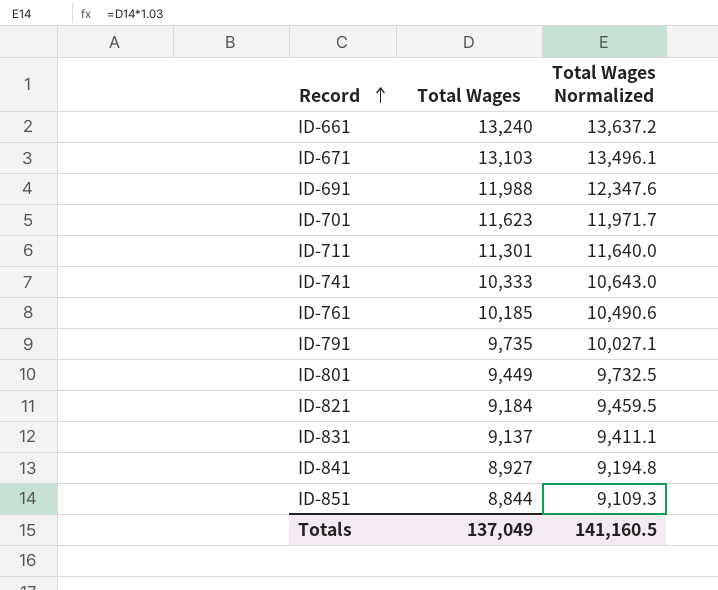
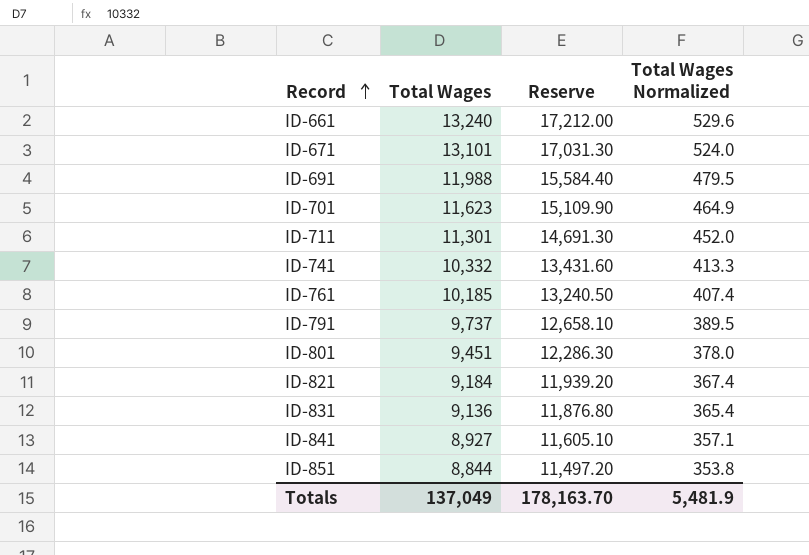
column Reserve | formula: none -> [Total Wages] * 1.3
column Total Wages Normalized | formula: [Total Wages] * 1.03 -> [Total Wages] * 0.04
ID-671 | Total Wages: 13,103 -> 13,101
ID-741 | Total Wages: 10,333 -> 10,332
ID-791 | Total Wages: 9,735 -> 9,737
ID-801 | Total Wages: 9,449 -> 9,451
ID-831 | Total Wages: 9,137 -> 9,136
Totals | Total Wages Normalized: 141,160.5 -> 5,481.9

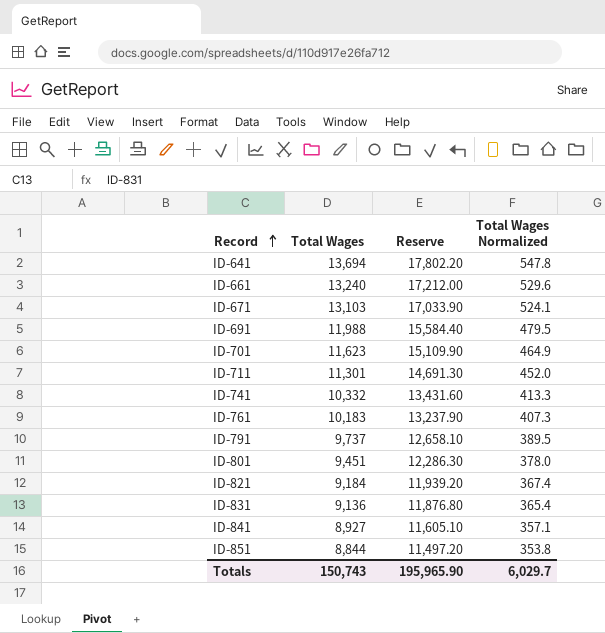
row ID-641: none -> 13,694 | 17,802.20 | 547.8
ID-671 | Total Wages: 13,101 -> 13,103
ID-671 | Reserve: 17,031.30 -> 17,033.90
ID-671 | Total Wages Normalized: 524.0 -> 524.1
ID-761 | Total Wages: 10,185 -> 10,183
ID-761 | Reserve: 13,240.50 -> 13,237.90
ID-761 | Total Wages Normalized: 407.4 -> 407.3
Totals | Total Wages: 137,049 -> 150,743
Totals | Reserve: 178,163.70 -> 195,965.90
Totals | Total Wages Normalized: 5,481.9 -> 6,029.7

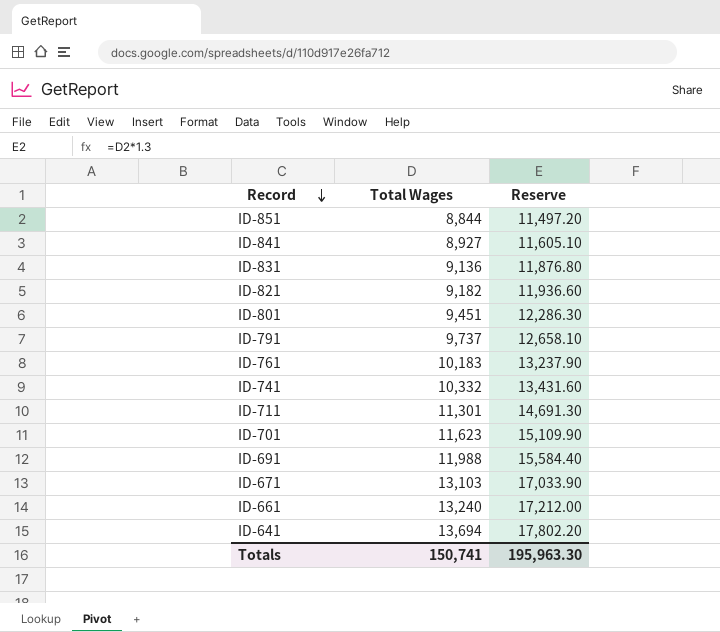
row order: Record ascending -> Record descending
column Total Wages Normalized | formula: [Total Wages] * 0.04 -> none
ID-821 | Total Wages: 9,184 -> 9,182
ID-821 | Reserve: 11,939.20 -> 11,936.60
Totals | Total Wages: 150,743 -> 150,741
Totals | Reserve: 195,965.90 -> 195,963.30

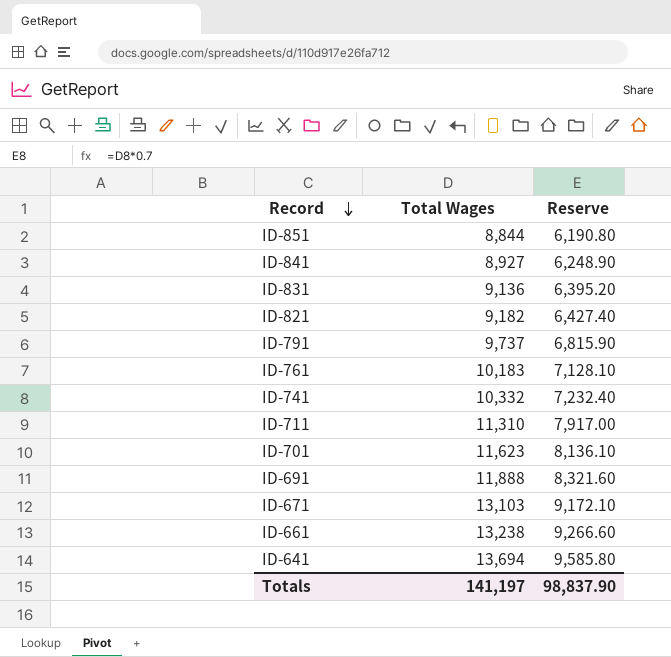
column Reserve | formula: [Total Wages] * 1.3 -> [Total Wages] * 0.7
row ID-801: 9,451 | 12,286.30 -> none
ID-711 | Total Wages: 11,301 -> 11,310
ID-691 | Total Wages: 11,988 -> 11,888
ID-661 | Total Wages: 13,240 -> 13,238
Totals | Total Wages: 150,741 -> 141,197
Totals | Reserve: 195,963.30 -> 98,837.90

